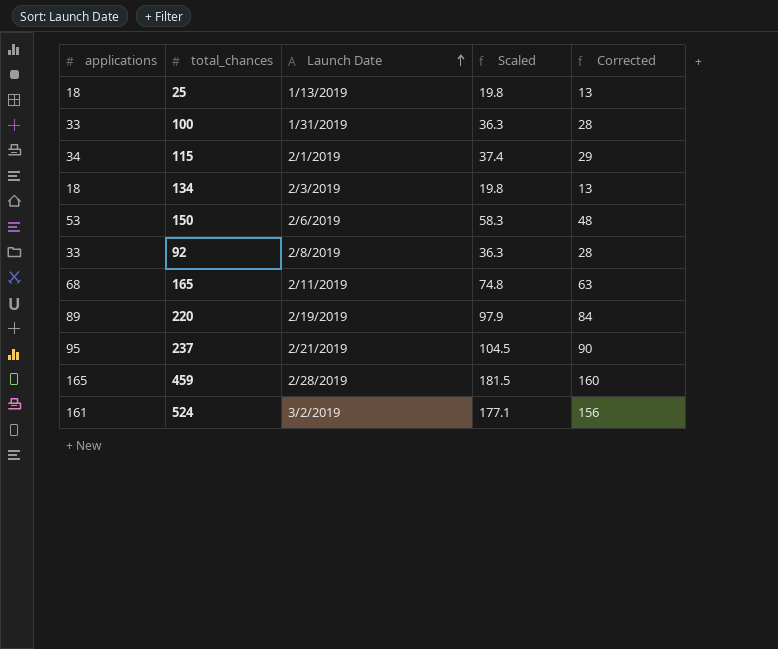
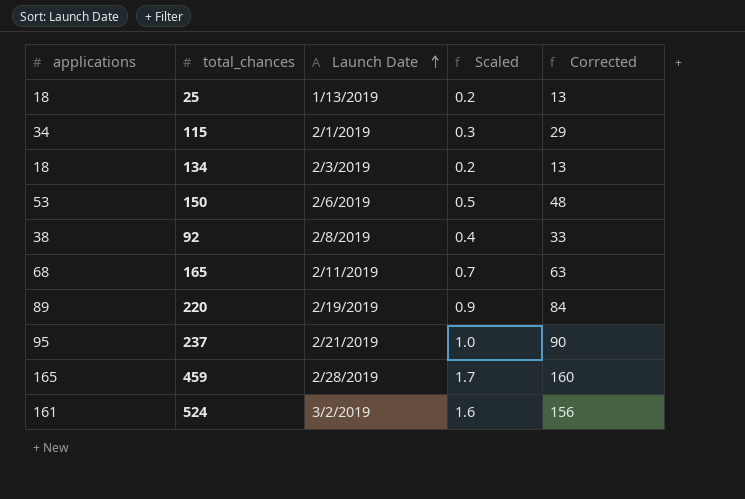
column Scaled | formula: [applications] * 1.1 -> [applications] * 0.01
row 100: 33 | 1/31/2019 | 36.3 | 28 -> none
92 | applications: 33 -> 38
92 | Corrected: 28 -> 33

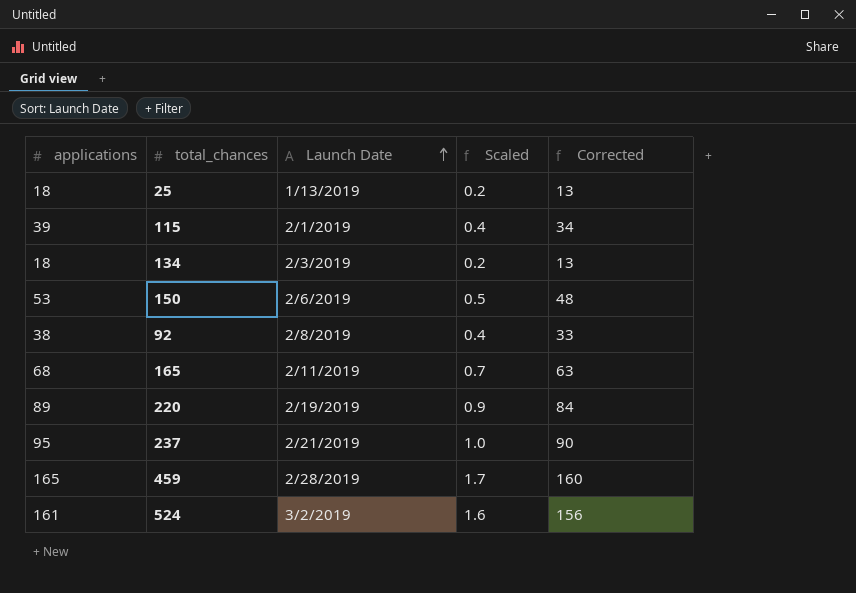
115 | applications: 34 -> 39
115 | Scaled: 0.3 -> 0.4
115 | Corrected: 29 -> 34

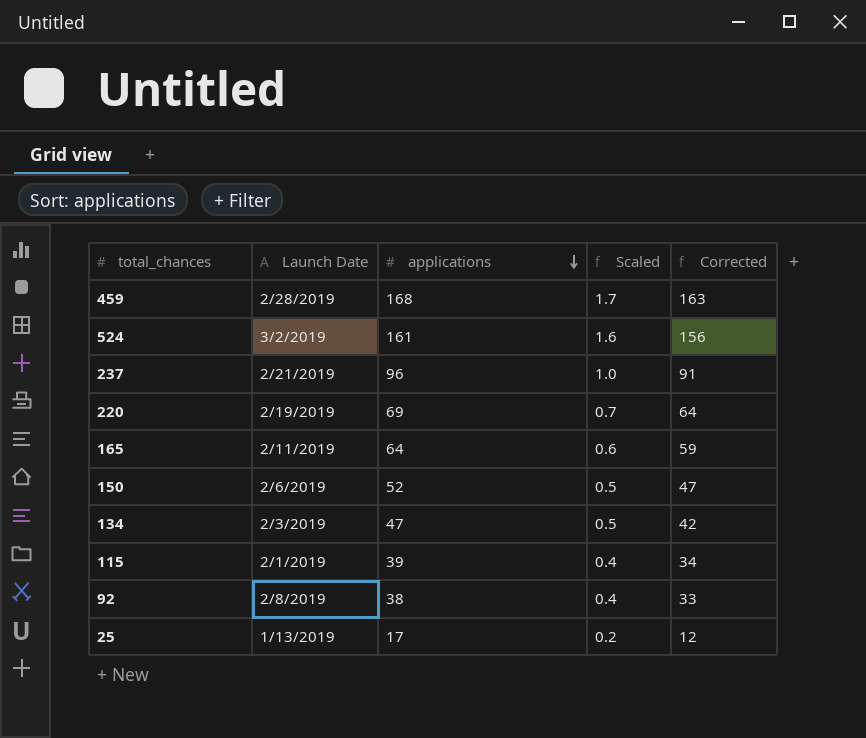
row order: Launch Date ascending -> applications descending
column applications | position: 1 -> 3
459 | applications: 165 -> 168
459 | Corrected: 160 -> 163
237 | applications: 95 -> 96
237 | Corrected: 90 -> 91
220 | applications: 89 -> 69
220 | Scaled: 0.9 -> 0.7
220 | Corrected: 84 -> 64
165 | applications: 68 -> 64
165 | Scaled: 0.7 -> 0.6
165 | Corrected: 63 -> 59
150 | applications: 53 -> 52
150 | Corrected: 48 -> 47
134 | applications: 18 -> 47
134 | Scaled: 0.2 -> 0.5
134 | Corrected: 13 -> 42
25 | applications: 18 -> 17
25 | Corrected: 13 -> 12

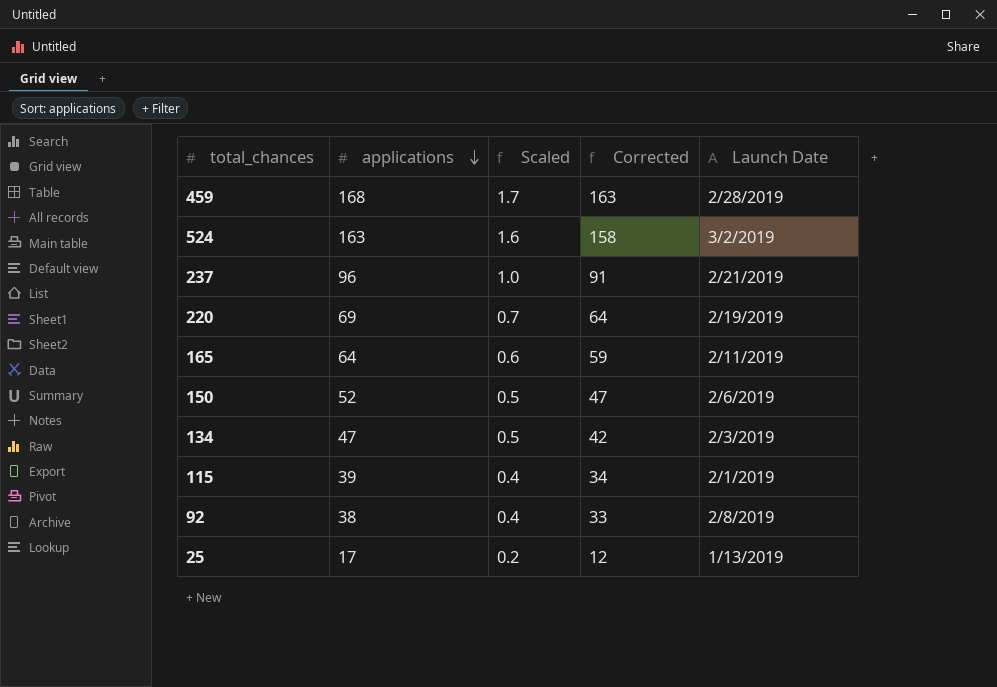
column Launch Date | position: 2 -> 5
524 | applications: 161 -> 163
524 | Corrected: 156 -> 158

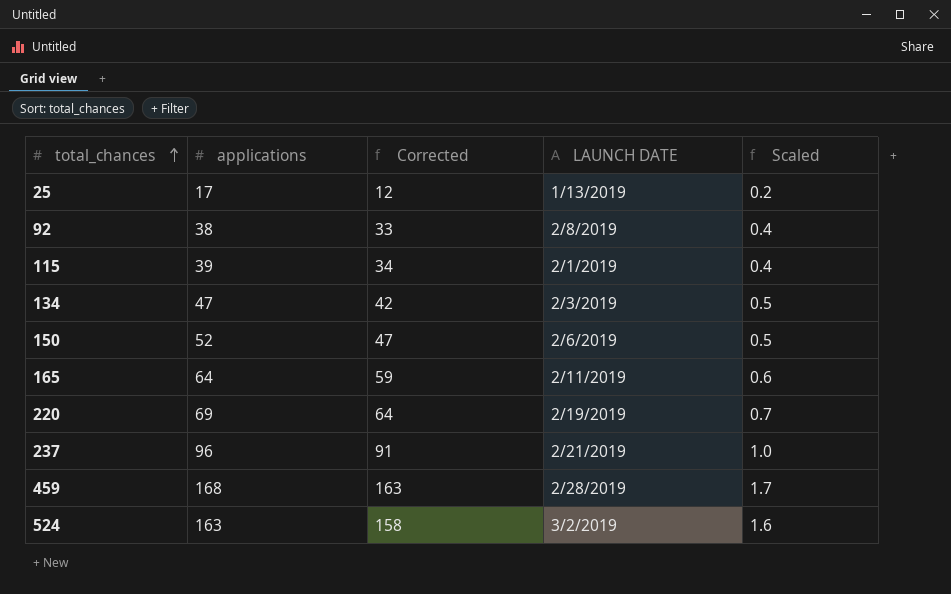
row order: applications descending -> total_chances ascending
column name: Launch Date -> LAUNCH DATE
column Scaled | position: 3 -> 5

